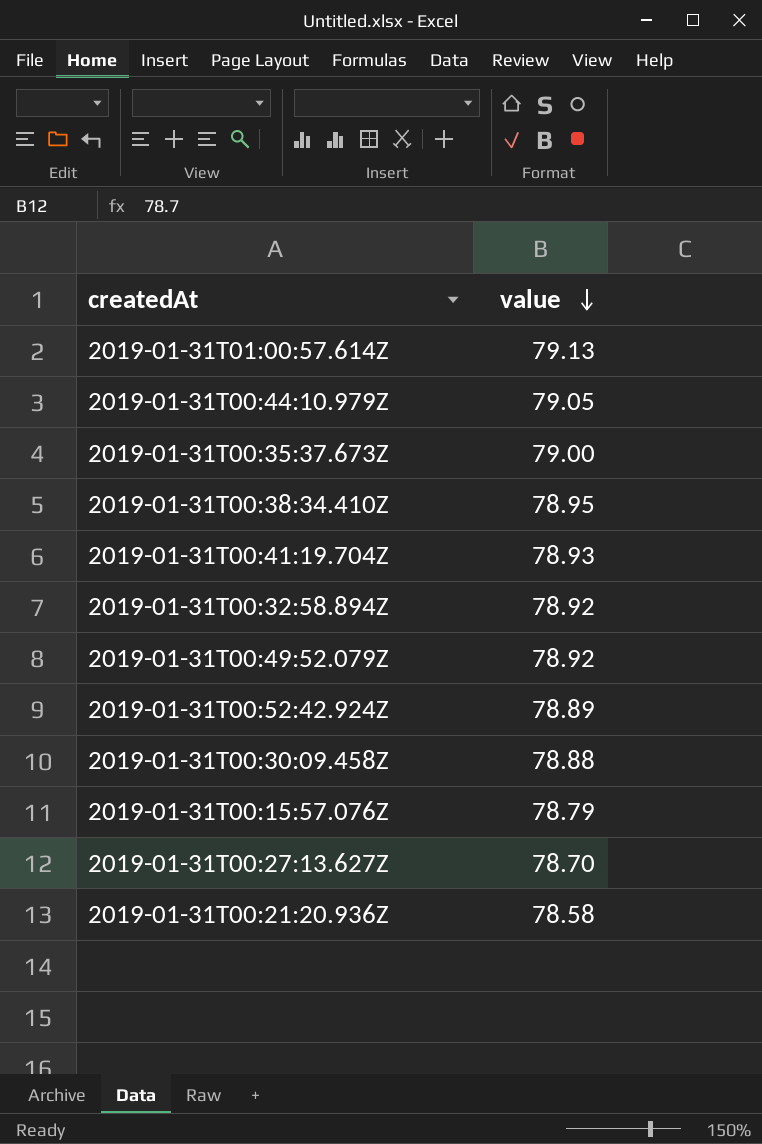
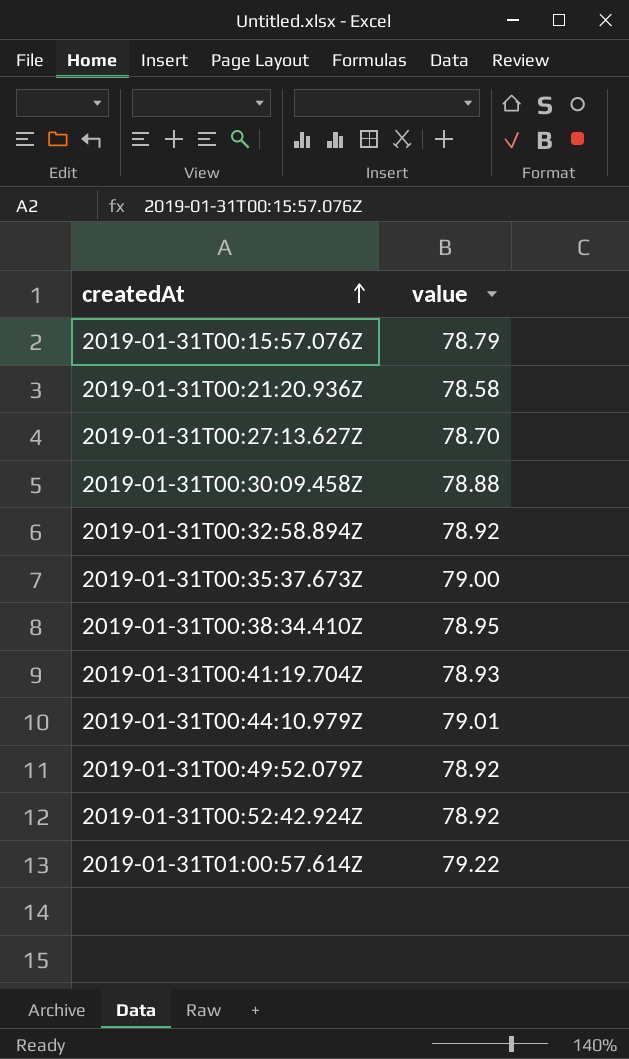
row order: value descending -> createdAt ascending
2019-01-31T00:44:10.979Z | value: 79.05 -> 79.01
2019-01-31T00:52:42.924Z | value: 78.89 -> 78.92
2019-01-31T01:00:57.614Z | value: 79.13 -> 79.22

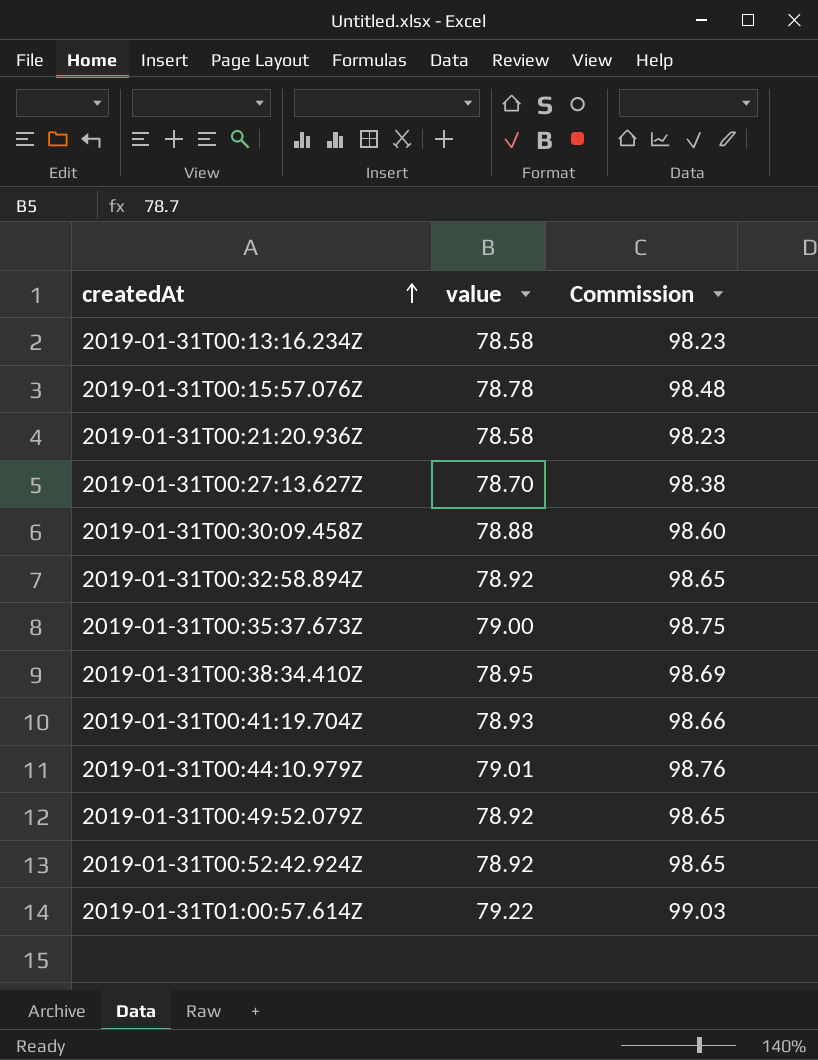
column Commission | formula: none -> [value] * 1.25
row 2019-01-31T00:13:16.234Z: none -> 78.58 | 98.23
2019-01-31T00:15:57.076Z | value: 78.79 -> 78.78

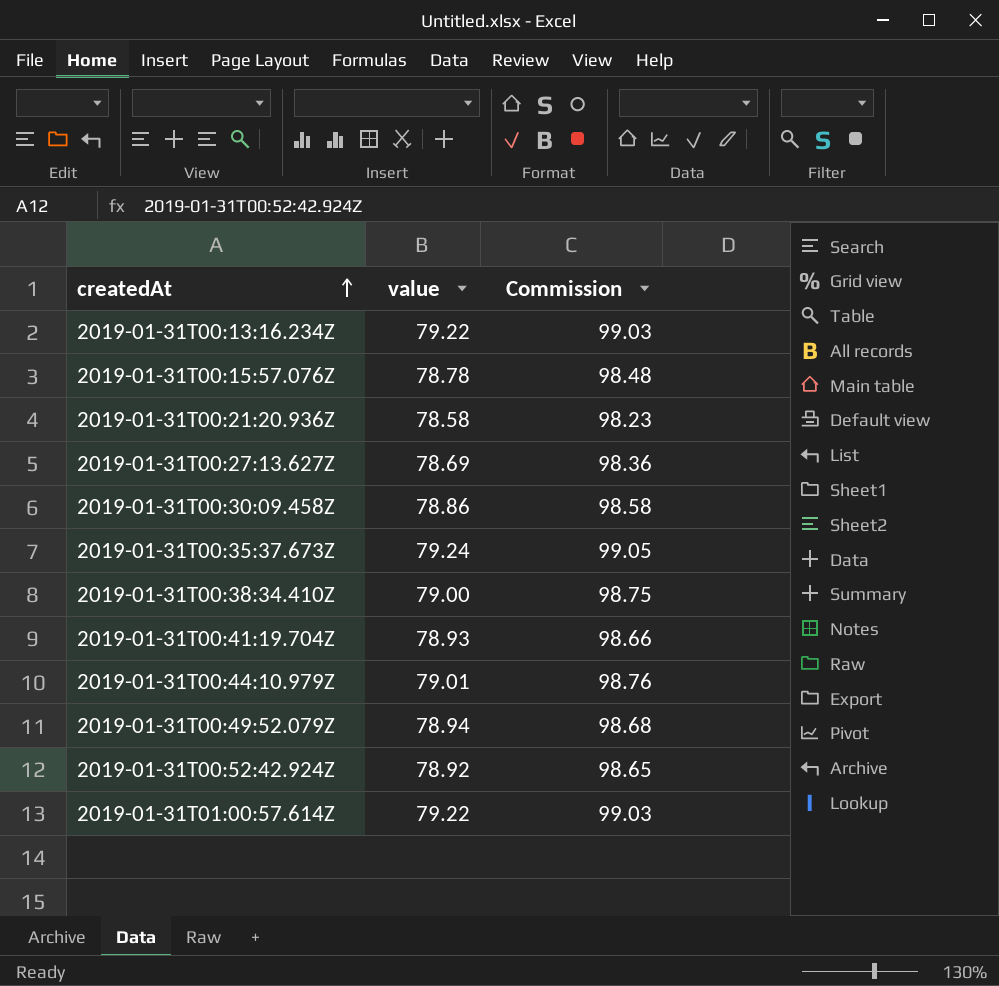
row 2019-01-31T00:32:58.894Z: 78.92 | 98.65 -> none
2019-01-31T00:13:16.234Z | value: 78.58 -> 79.22
2019-01-31T00:13:16.234Z | Commission: 98.23 -> 99.03
2019-01-31T00:27:13.627Z | value: 78.70 -> 78.69
2019-01-31T00:27:13.627Z | Commission: 98.38 -> 98.36
2019-01-31T00:30:09.458Z | value: 78.88 -> 78.86
2019-01-31T00:30:09.458Z | Commission: 98.60 -> 98.58
2019-01-31T00:35:37.673Z | value: 79.00 -> 79.24
2019-01-31T00:35:37.673Z | Commission: 98.75 -> 99.05
2019-01-31T00:38:34.410Z | value: 78.95 -> 79.00
2019-01-31T00:38:34.410Z | Commission: 98.69 -> 98.75
2019-01-31T00:49:52.079Z | value: 78.92 -> 78.94
2019-01-31T00:49:52.079Z | Commission: 98.65 -> 98.68

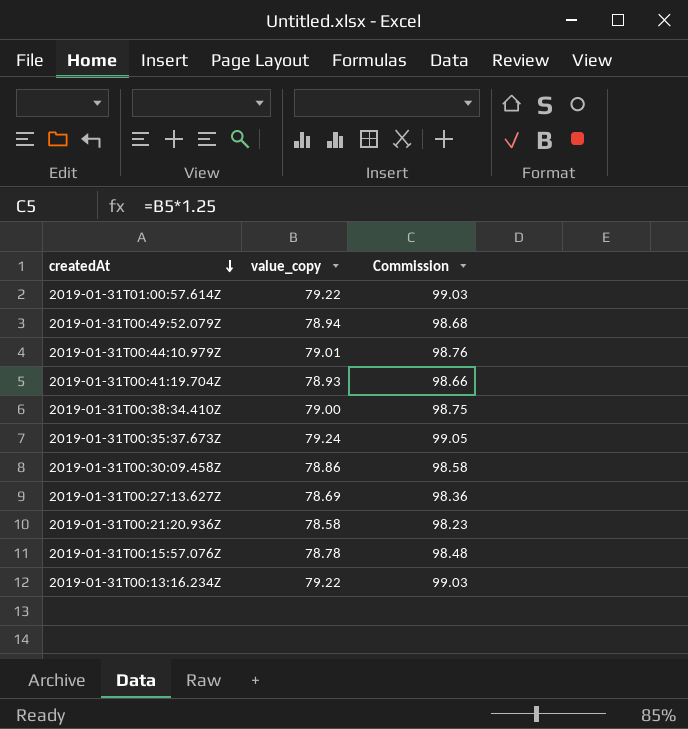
row order: createdAt ascending -> createdAt descending
column name: value -> value_copy
row 2019-01-31T00:52:42.924Z: 78.92 | 98.65 -> none

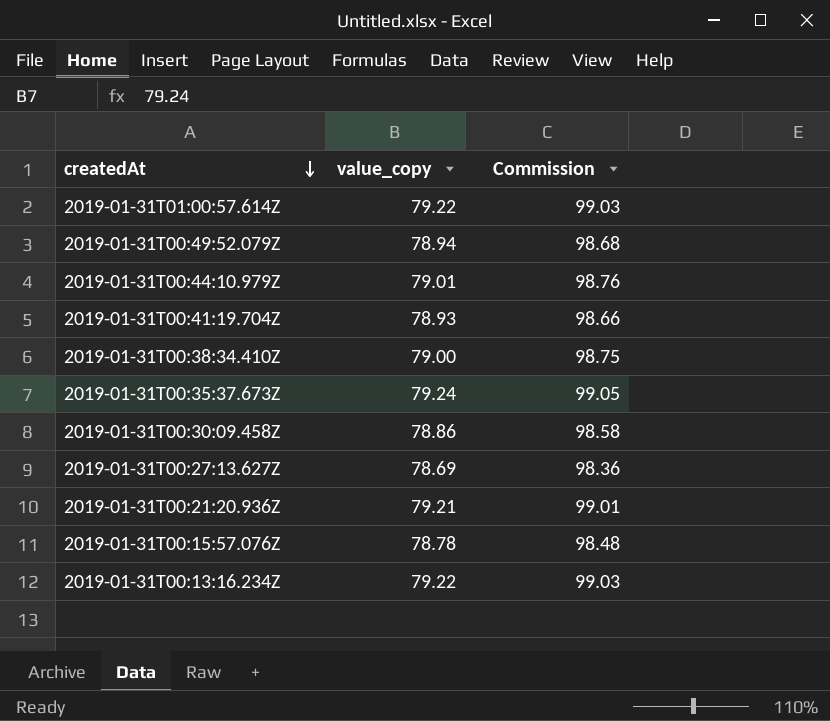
2019-01-31T00:21:20.936Z | value_copy: 78.58 -> 79.21
2019-01-31T00:21:20.936Z | Commission: 98.23 -> 99.01

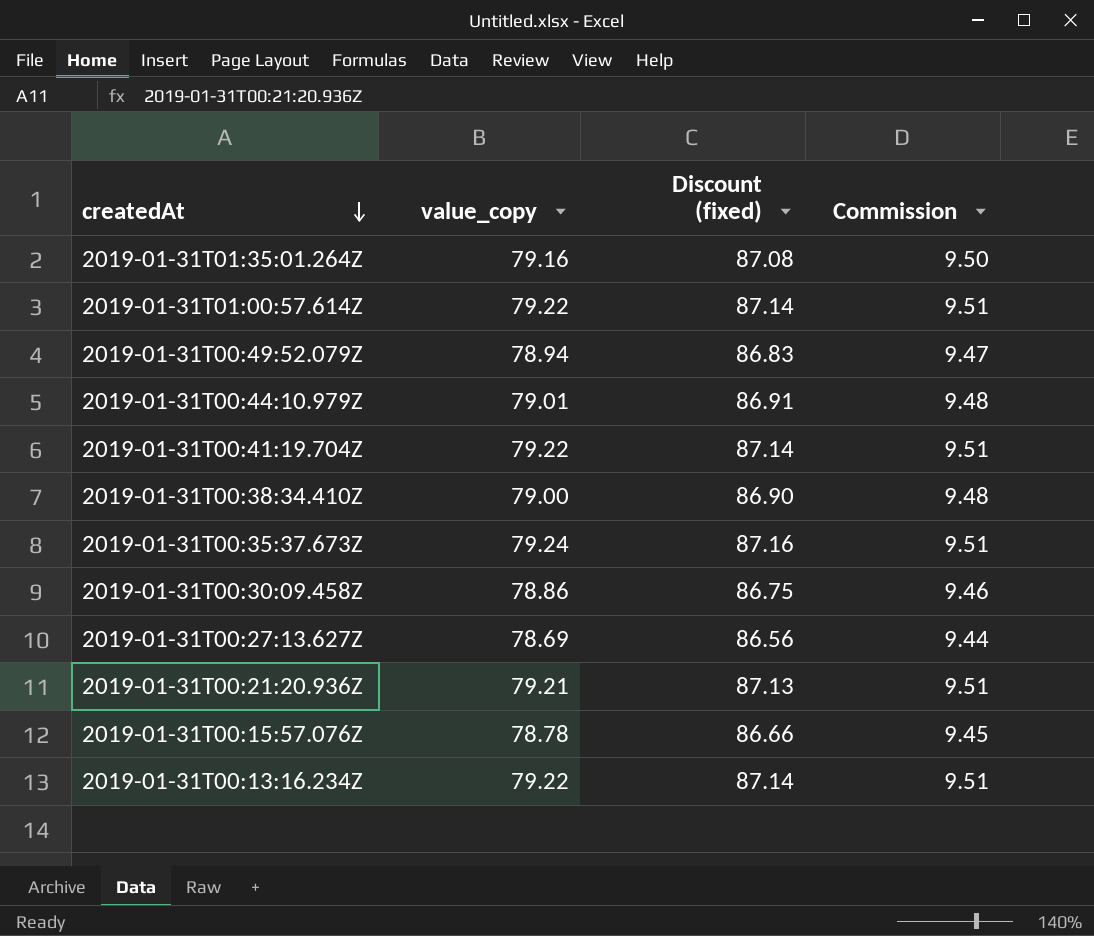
column Discount (fixed) | formula: none -> [value_copy] * 1.1
column Commission | formula: [value_copy] * 1.25 -> [value_copy] * 0.12
row 2019-01-31T01:35:01.264Z: none -> 79.16 | 87.08 | 9.50
2019-01-31T00:41:19.704Z | value_copy: 78.93 -> 79.22

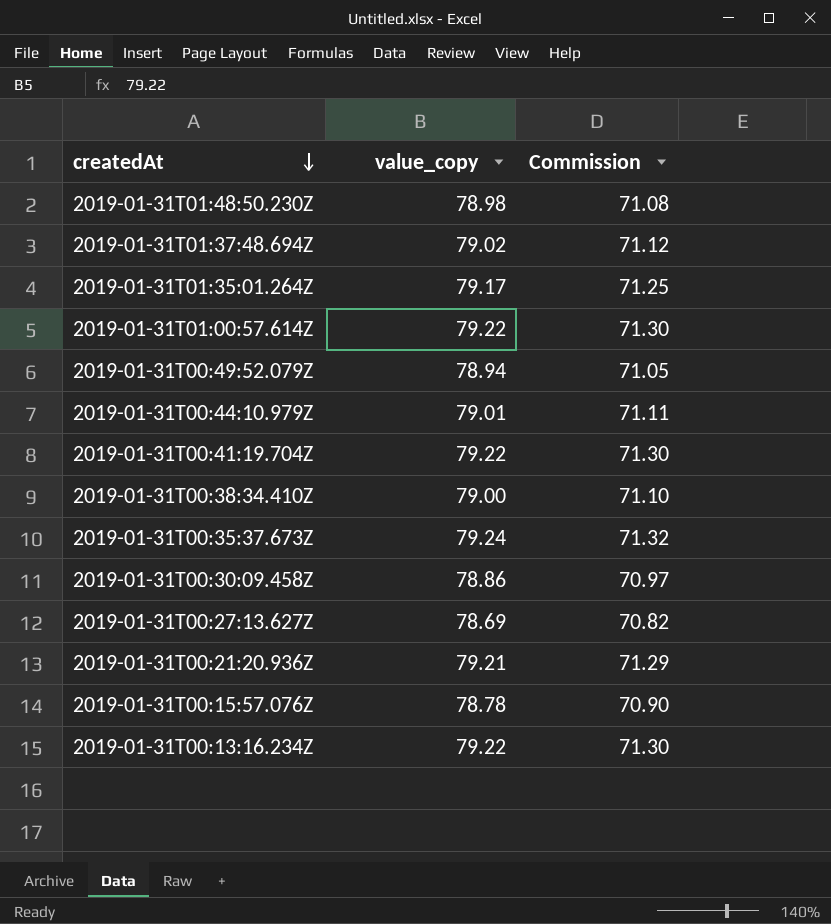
column Discount (fixed) | formula: [value_copy] * 1.1 -> none
column Commission | formula: [value_copy] * 0.12 -> [value_copy] * 0.9
row 2019-01-31T01:48:50.230Z: none -> 78.98 | 71.08
row 2019-01-31T01:37:48.694Z: none -> 79.02 | 71.12
2019-01-31T01:35:01.264Z | value_copy: 79.16 -> 79.17

